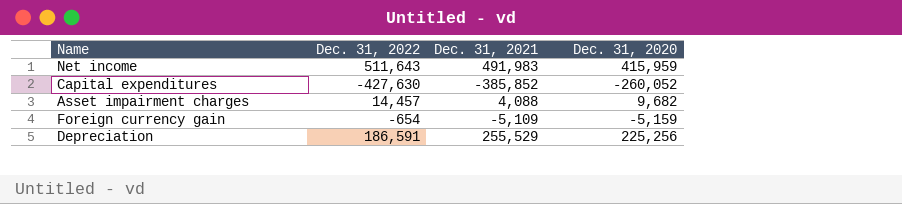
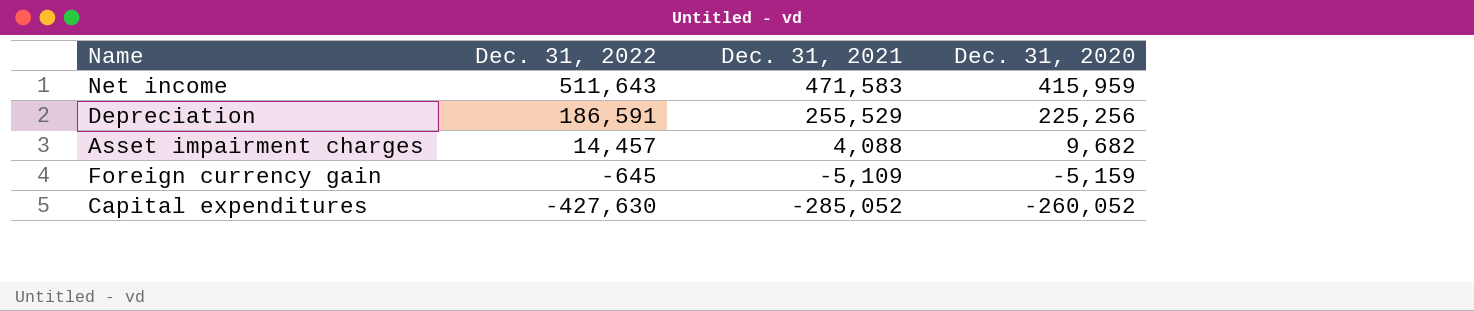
row order: none -> Dec. 31, 2022 descending
Net income | Dec. 31, 2021: 491,983 -> 471,583
Foreign currency gain | Dec. 31, 2022: -654 -> -645
Capital expenditures | Dec. 31, 2021: -385,852 -> -285,052

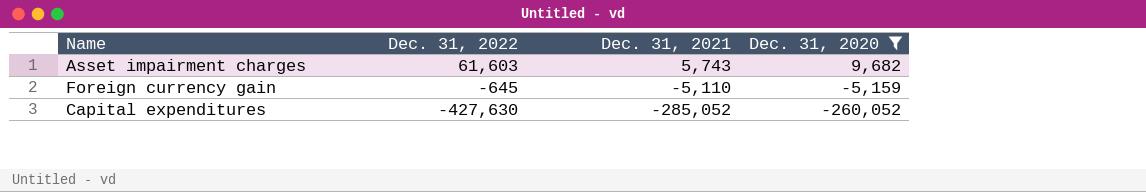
filter: none -> Dec. 31, 2020 <= 9,682
Asset impairment charges | Dec. 31, 2022: 14,457 -> 61,603
Asset impairment charges | Dec. 31, 2021: 4,088 -> 5,743
Foreign currency gain | Dec. 31, 2021: -5,109 -> -5,110

